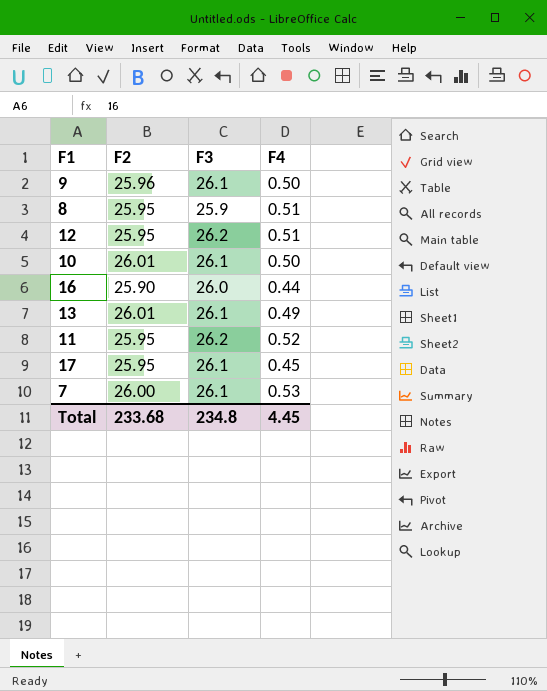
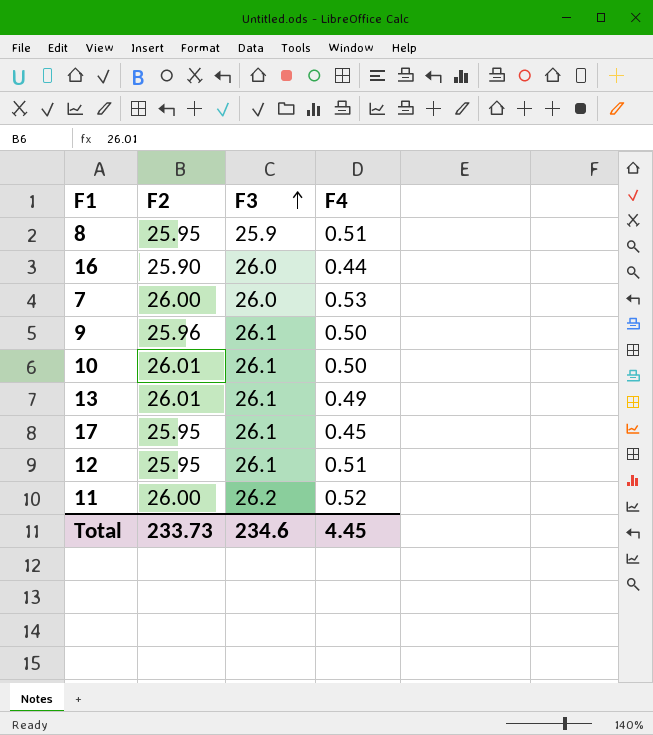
row order: none -> F3 ascending
7 | F3: 26.1 -> 26.0
12 | F3: 26.2 -> 26.1
11 | F2: 25.95 -> 26.00
Total | F2: 233.68 -> 233.73
Total | F3: 234.8 -> 234.6

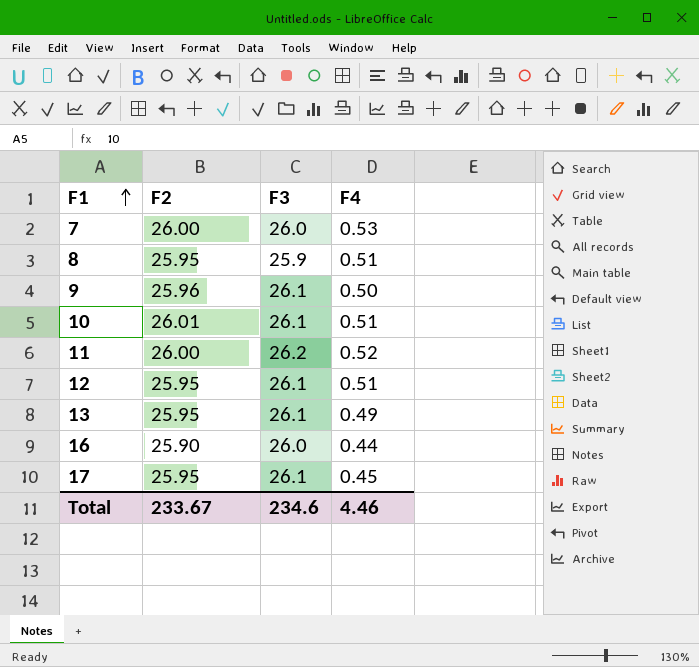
row order: F3 ascending -> F1 ascending
10 | F4: 0.50 -> 0.51
13 | F2: 26.01 -> 25.95
Total | F2: 233.73 -> 233.67
Total | F4: 4.45 -> 4.46

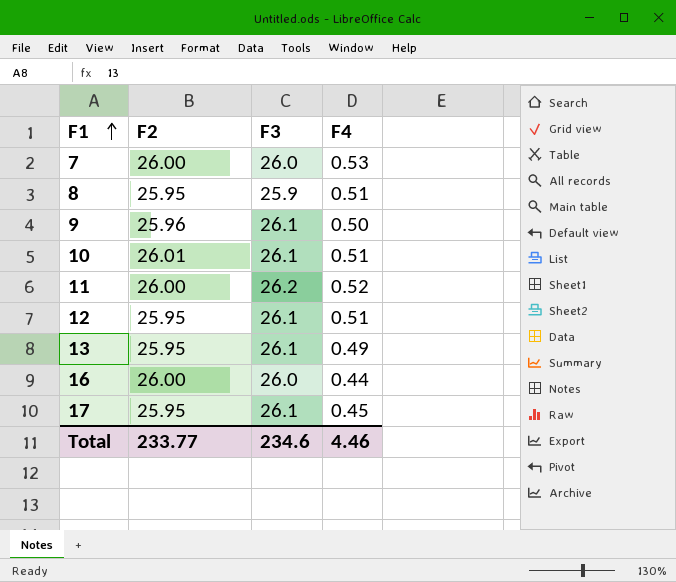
16 | F2: 25.90 -> 26.00
Total | F2: 233.67 -> 233.77

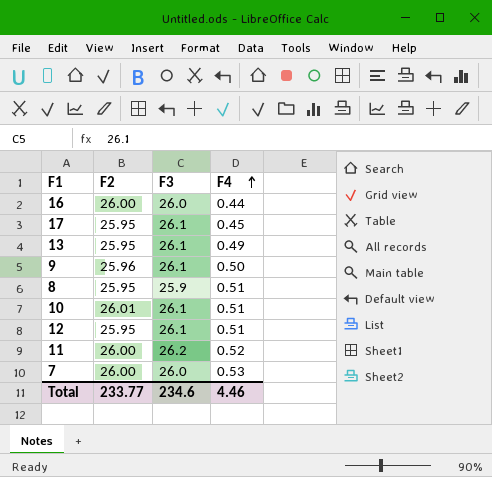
row order: F1 ascending -> F4 ascending

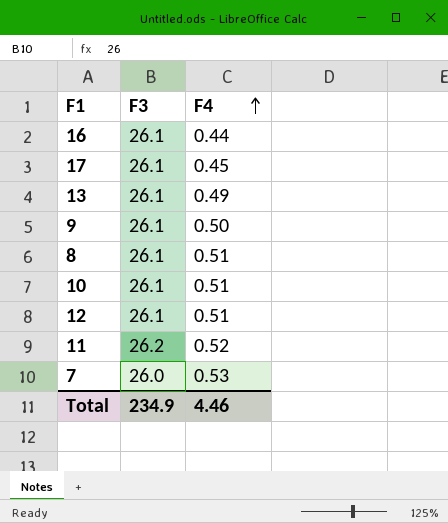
column F2 | position: 2 -> none
16 | F3: 26.0 -> 26.1
8 | F3: 25.9 -> 26.1
Total | F3: 234.6 -> 234.9

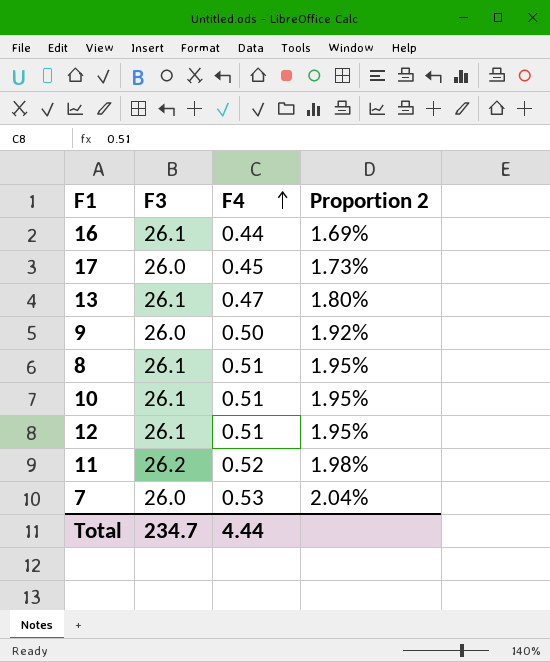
column Proportion 2 | formula: none -> [F4] / [F3]
17 | F3: 26.1 -> 26.0
13 | F4: 0.49 -> 0.47
9 | F3: 26.1 -> 26.0
Total | F3: 234.9 -> 234.7
Total | F4: 4.46 -> 4.44

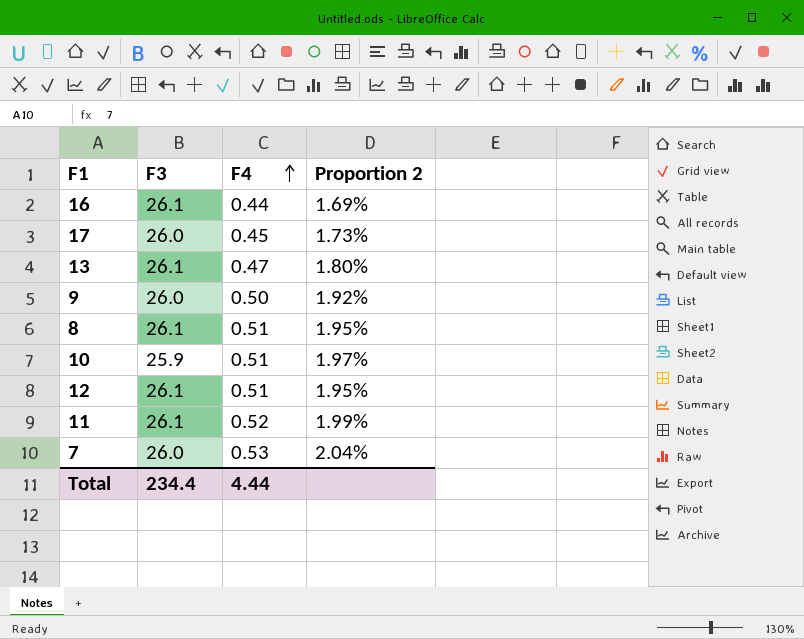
10 | F3: 26.1 -> 25.9
10 | Proportion 2: 1.95% -> 1.97%
11 | F3: 26.2 -> 26.1
11 | Proportion 2: 1.98% -> 1.99%
Total | F3: 234.7 -> 234.4

